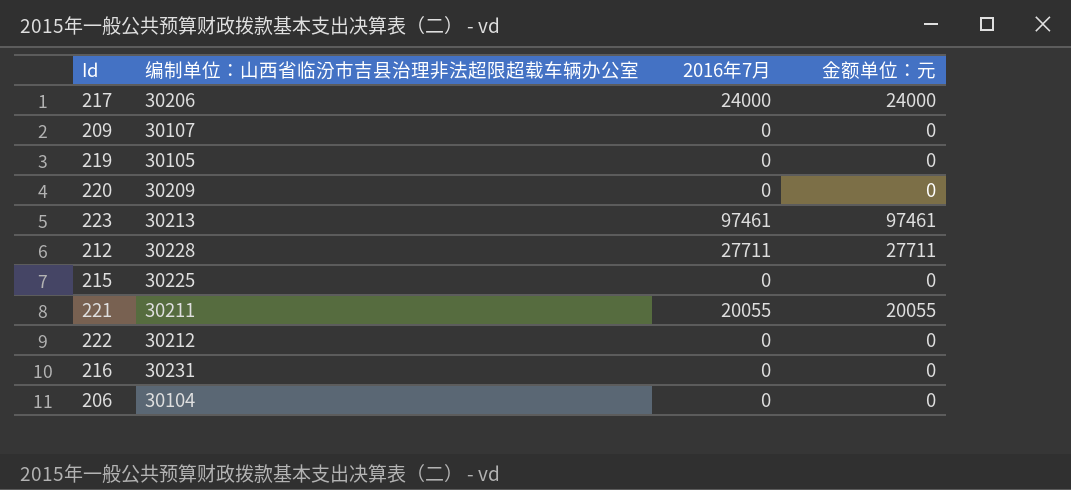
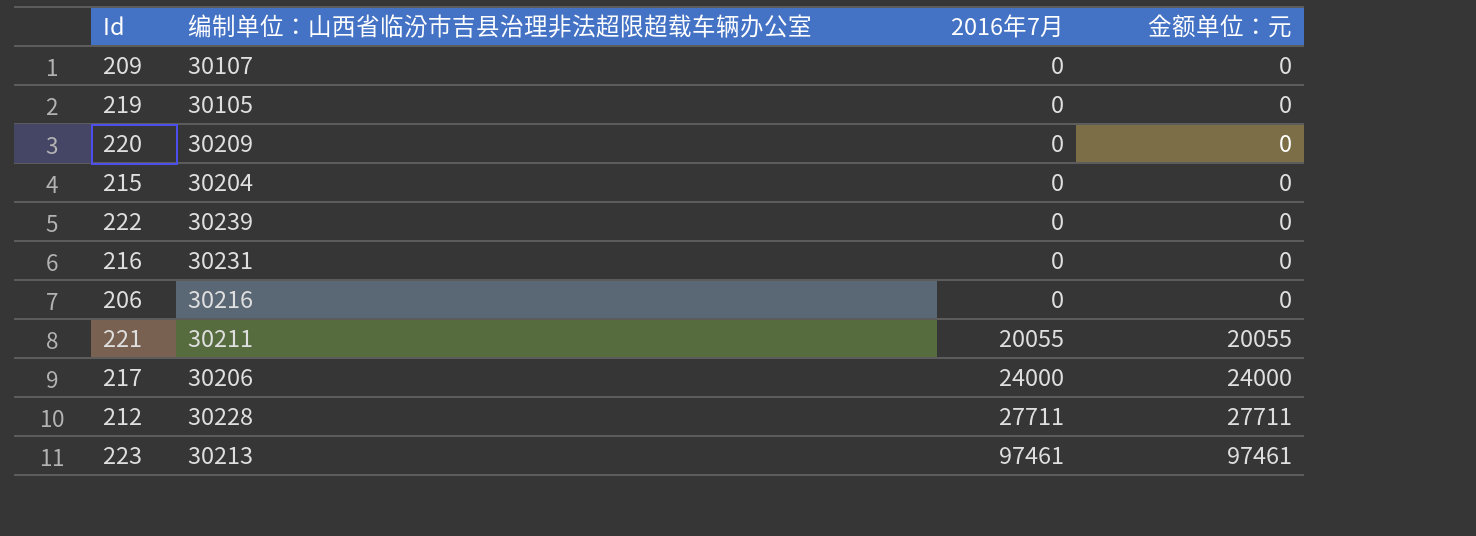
row order: none -> 2016年7月 ascending
215 | 编制单位：山西省临汾市吉县治理非法超限超载车辆办公室: 30225 -> 30204
222 | 编制单位：山西省临汾市吉县治理非法超限超载车辆办公室: 30212 -> 30239
206 | 编制单位：山西省临汾市吉县治理非法超限超载车辆办公室: 30104 -> 30216

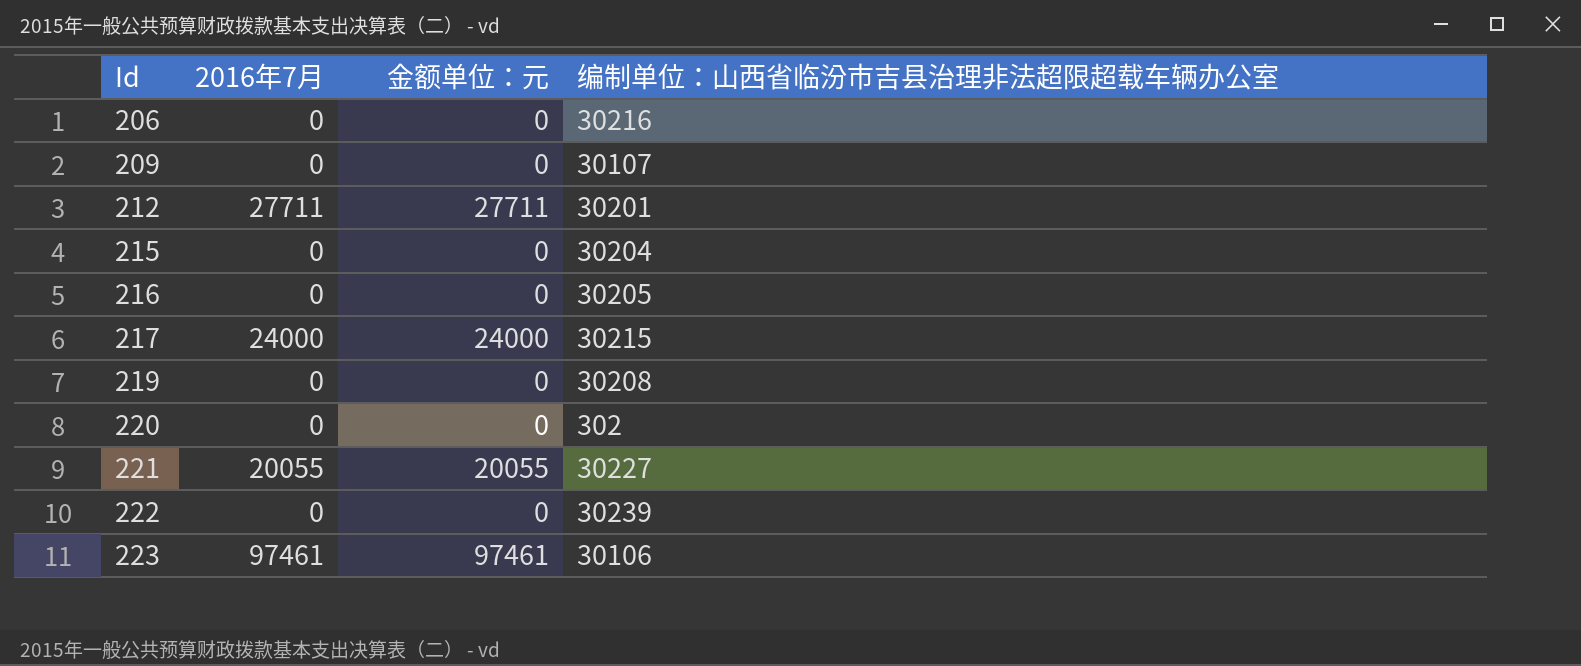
row order: 2016年7月 ascending -> Id ascending
column 编制单位：山西省临汾市吉县治理非法超限超载车辆办公室 | position: 2 -> 4
212 | 编制单位：山西省临汾市吉县治理非法超限超载车辆办公室: 30228 -> 30201
216 | 编制单位：山西省临汾市吉县治理非法超限超载车辆办公室: 30231 -> 30205
217 | 编制单位：山西省临汾市吉县治理非法超限超载车辆办公室: 30206 -> 30215
219 | 编制单位：山西省临汾市吉县治理非法超限超载车辆办公室: 30105 -> 30208
220 | 编制单位：山西省临汾市吉县治理非法超限超载车辆办公室: 30209 -> 302
221 | 编制单位：山西省临汾市吉县治理非法超限超载车辆办公室: 30211 -> 30227
223 | 编制单位：山西省临汾市吉县治理非法超限超载车辆办公室: 30213 -> 30106

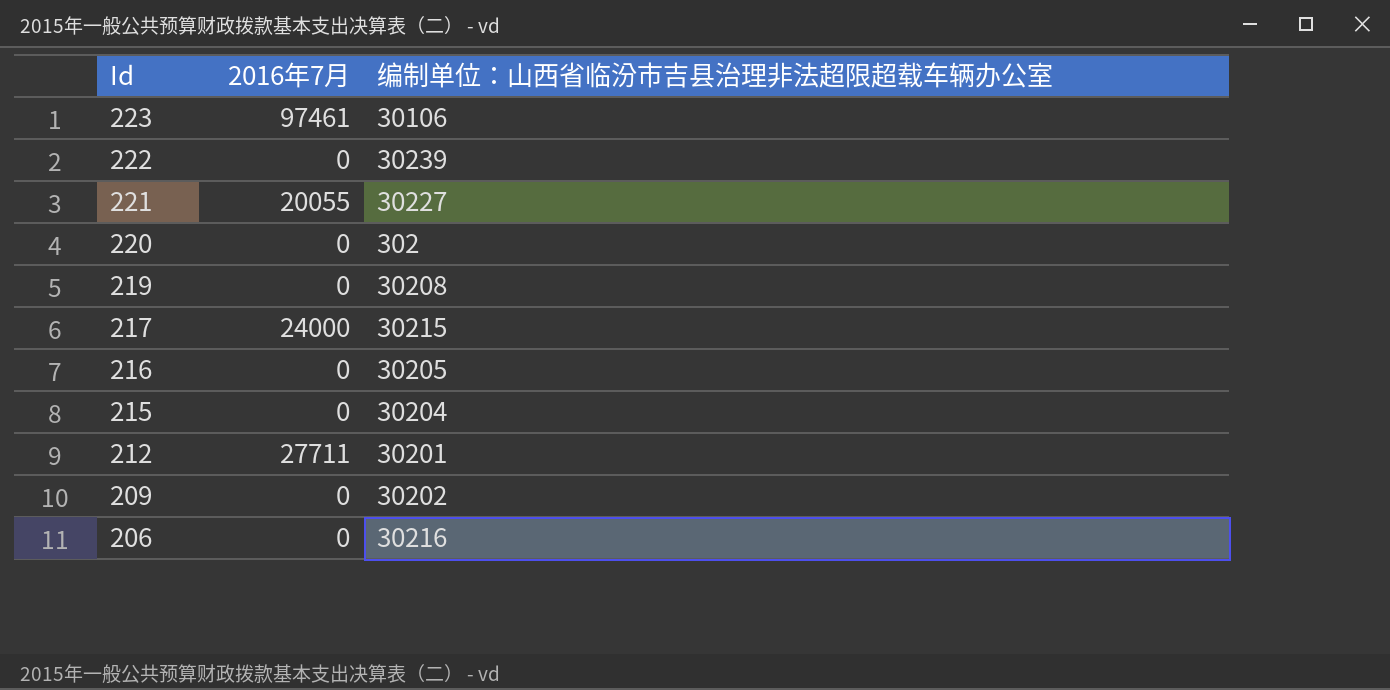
row order: Id ascending -> Id descending
column 金额单位：元 | position: 3 -> none
209 | 编制单位：山西省临汾市吉县治理非法超限超载车辆办公室: 30107 -> 30202

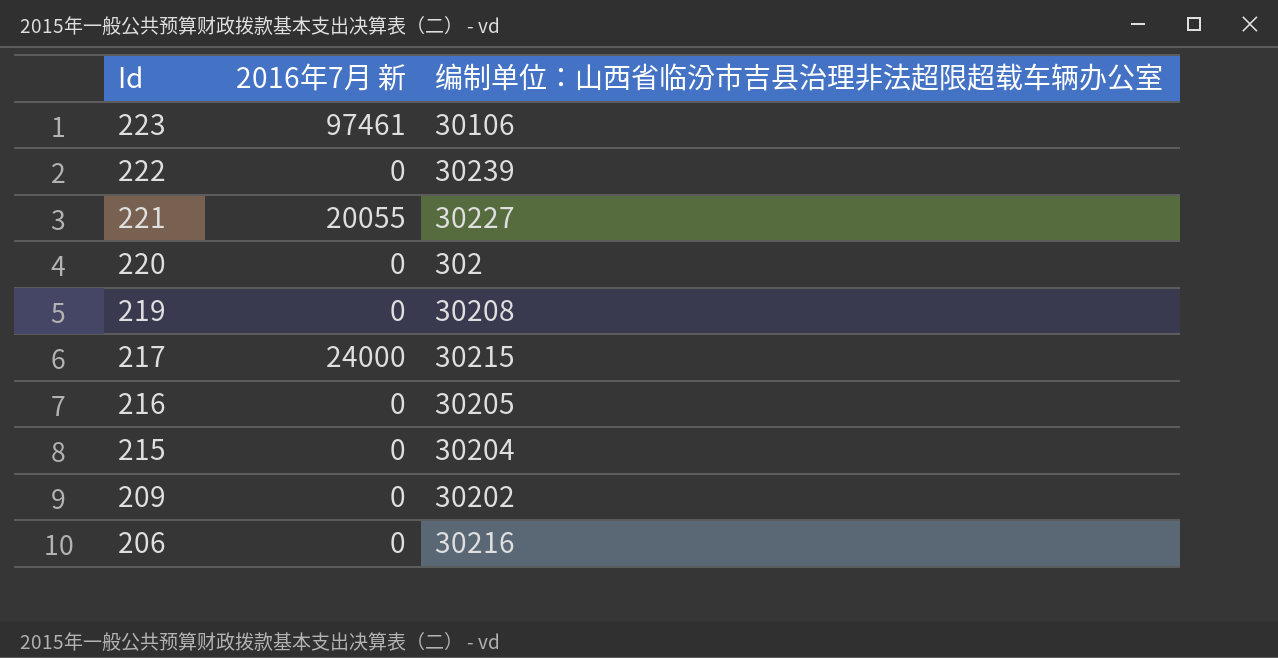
column name: 2016年7月 -> 2016年7月 新
row 212: 27711 | 30201 -> none

